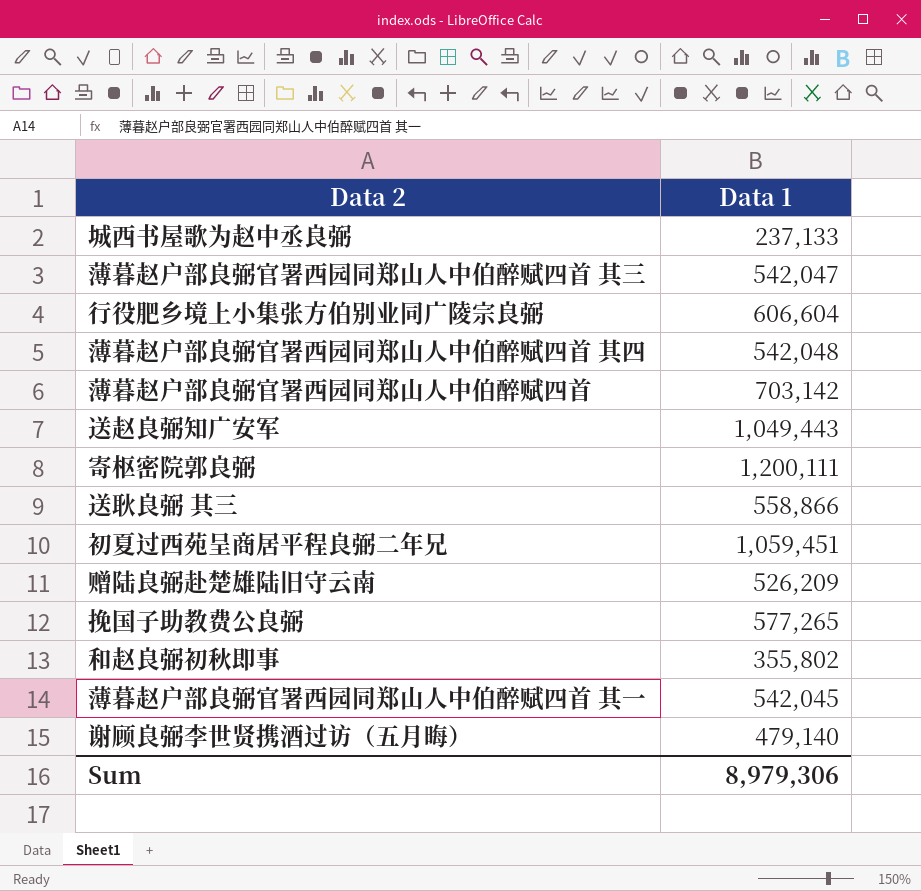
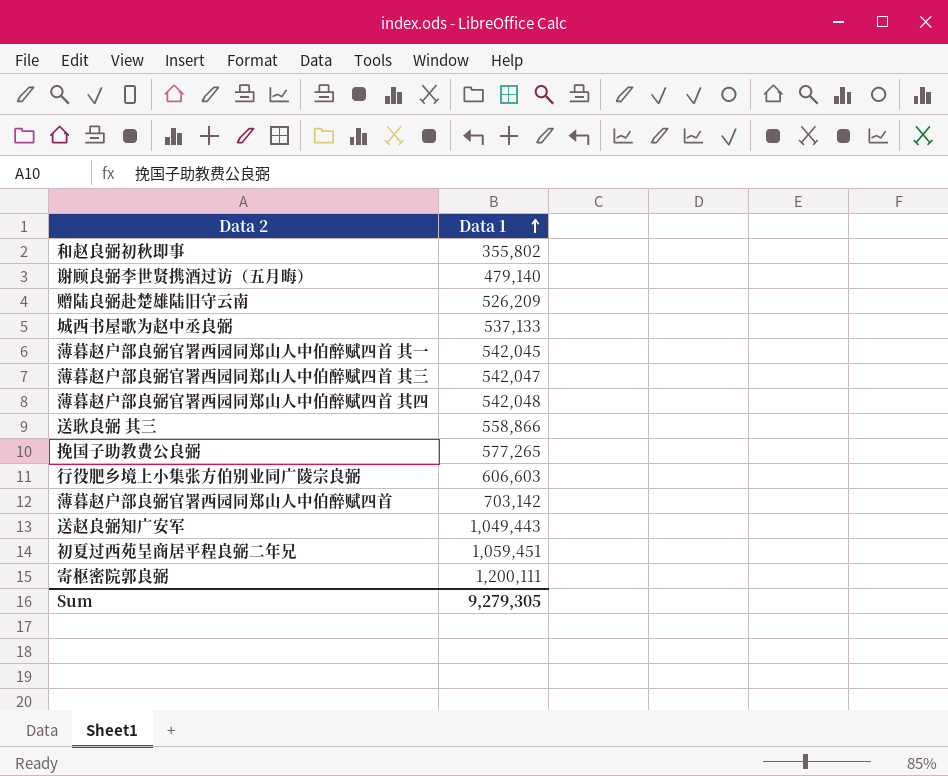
row order: none -> Data 1 ascending
城西书屋歌为赵中丞良弼 | Data 1: 237,133 -> 537,133
行役肥乡境上小集张方伯别业同广陵宗良弼 | Data 1: 606,604 -> 606,603
Sum | Data 1: 8,979,306 -> 9,279,305

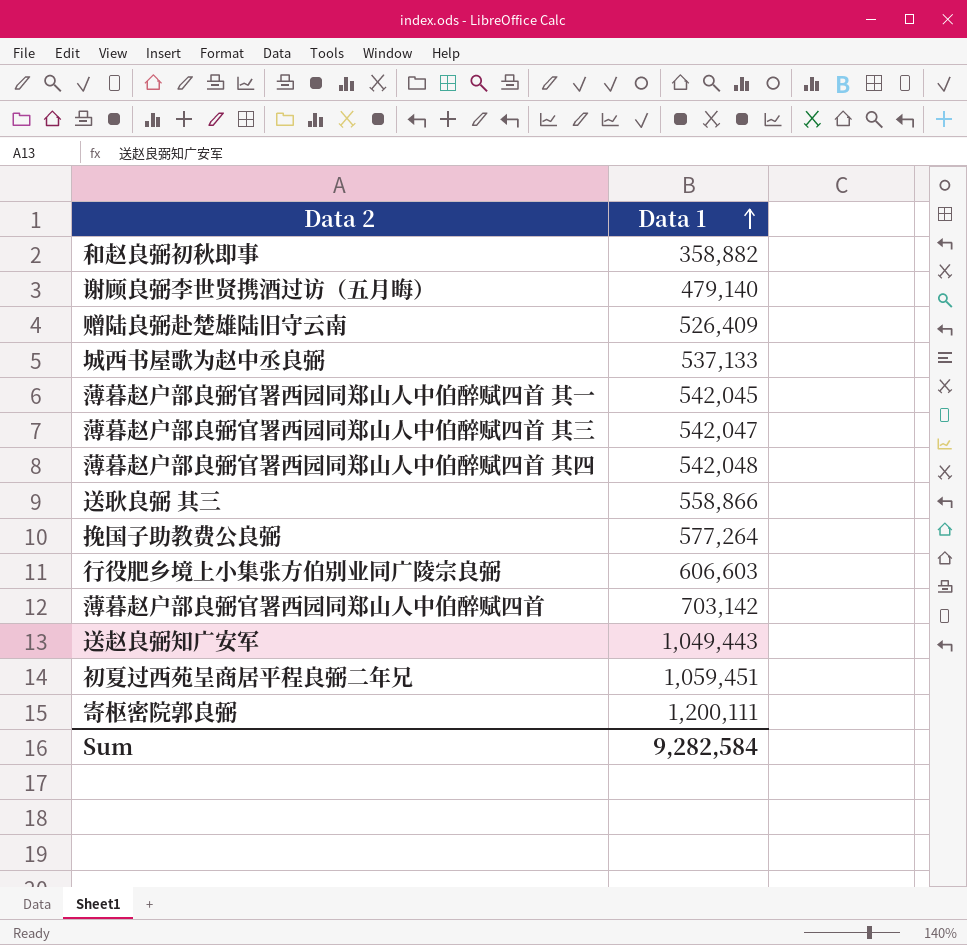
和赵良弼初秋即事 | Data 1: 355,802 -> 358,882
赠陆良弼赴楚雄陆旧守云南 | Data 1: 526,209 -> 526,409
挽国子助教费公良弼 | Data 1: 577,265 -> 577,264
Sum | Data 1: 9,279,305 -> 9,282,584

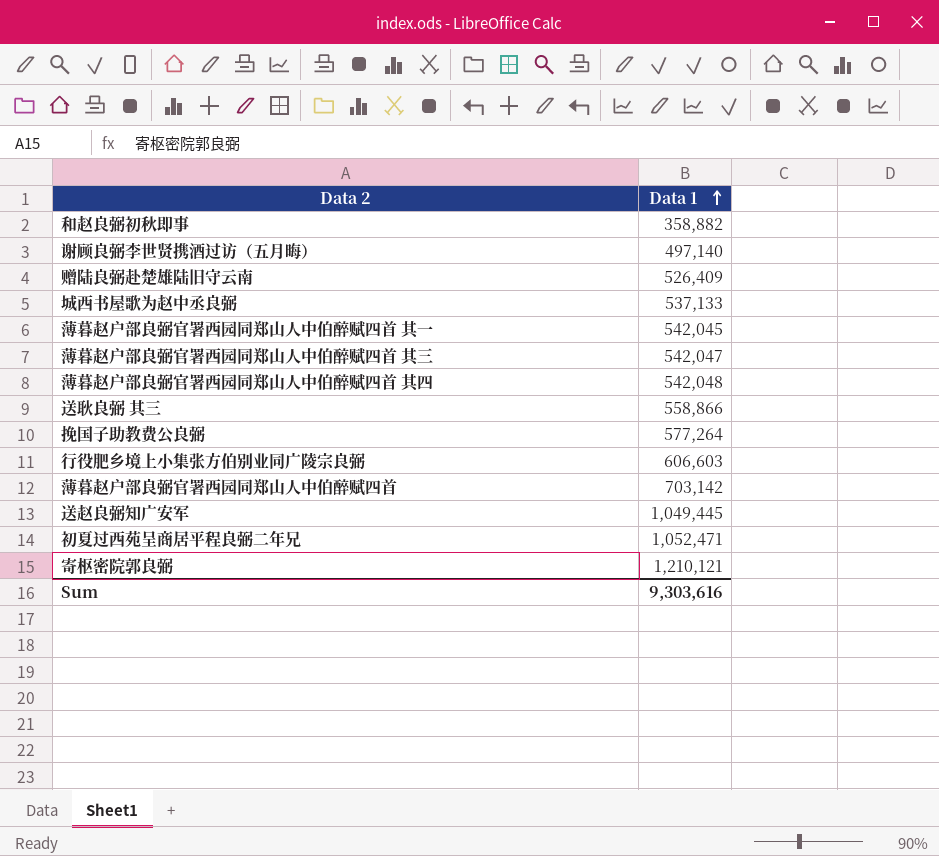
谢顾良弼李世贤携酒过访（五月晦） | Data 1: 479,140 -> 497,140
送赵良弼知广安军 | Data 1: 1,049,443 -> 1,049,445
初夏过西苑呈商居平程良弼二年兄 | Data 1: 1,059,451 -> 1,052,471
寄枢密院郭良弼 | Data 1: 1,200,111 -> 1,210,121
Sum | Data 1: 9,282,584 -> 9,303,616

